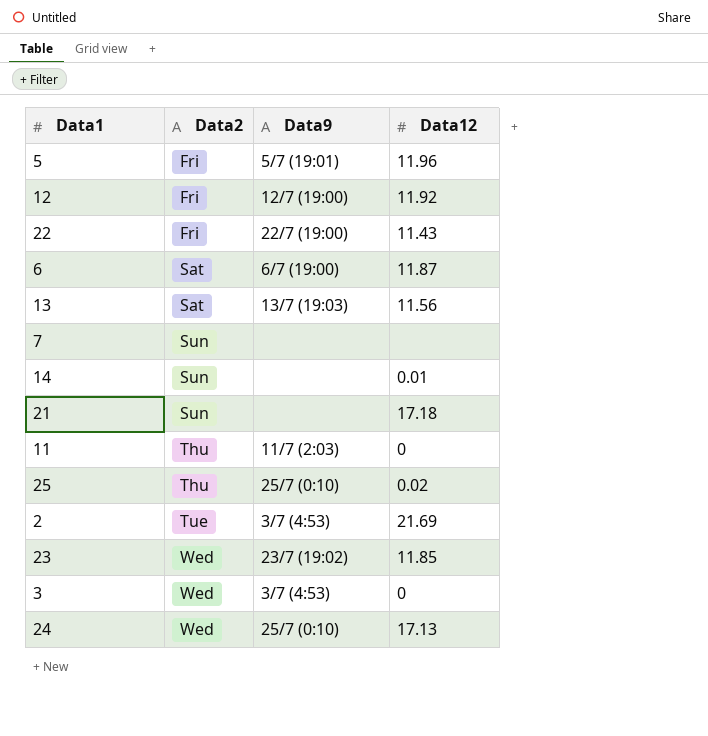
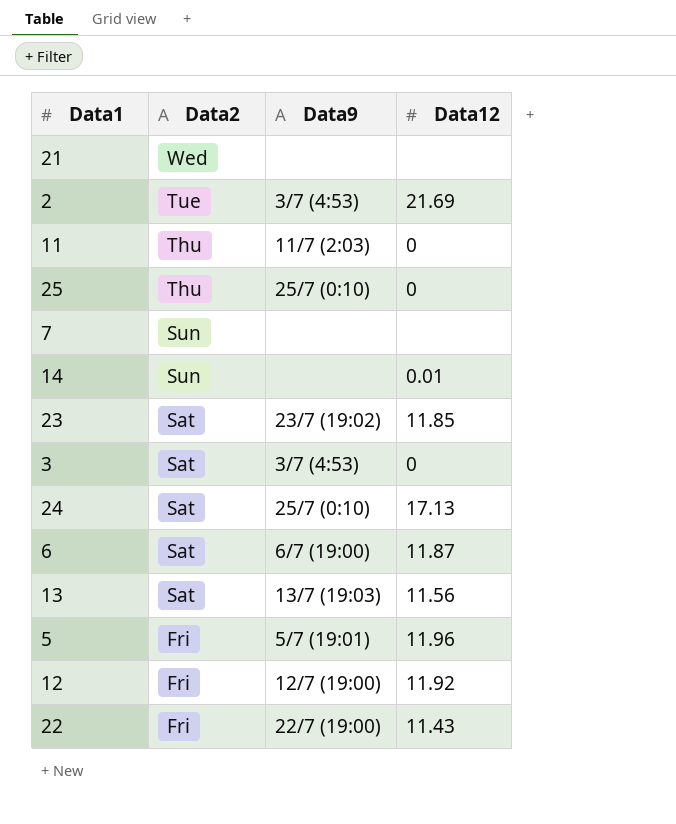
row order: Data2 ascending -> Data2 descending
21 | Data2: Sun -> Wed
21 | Data12: 17.18 -> none
25 | Data12: 0.02 -> 0
23 | Data2: Wed -> Sat
3 | Data2: Wed -> Sat
24 | Data2: Wed -> Sat

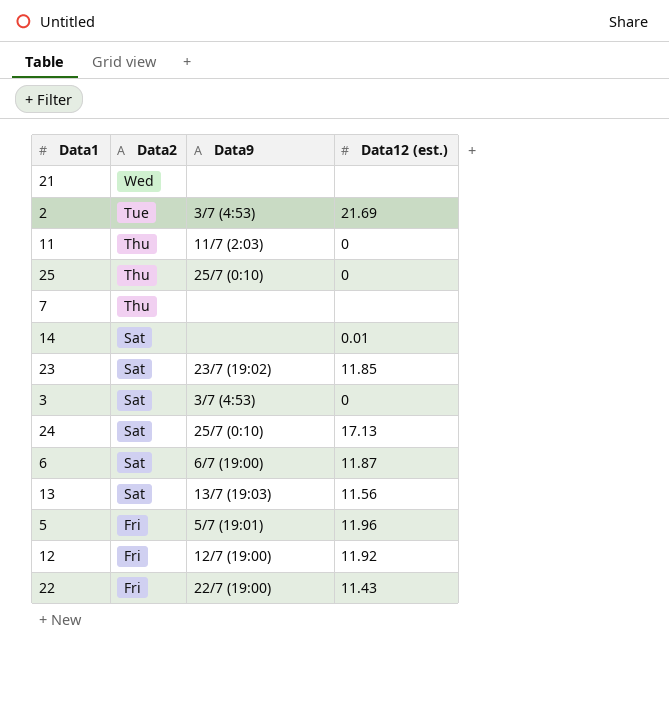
column name: Data12 -> Data12 (est.)
7 | Data2: Sun -> Thu
14 | Data2: Sun -> Sat

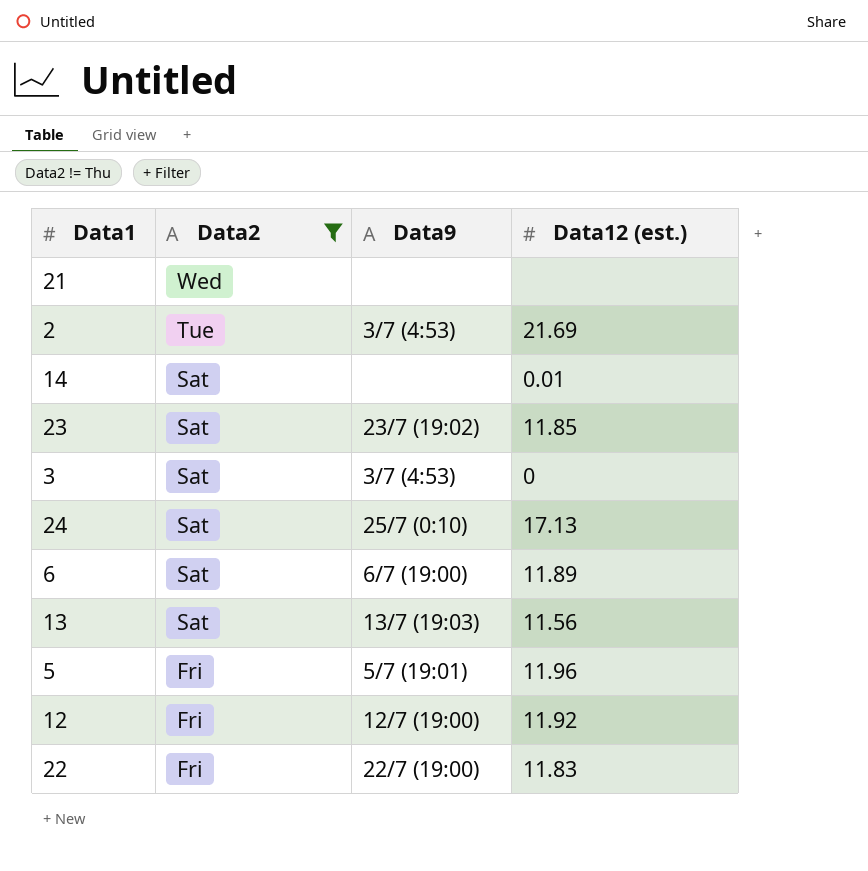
filter: none -> Data2 != Thu
6 | Data12 (est.): 11.87 -> 11.89
22 | Data12 (est.): 11.43 -> 11.83

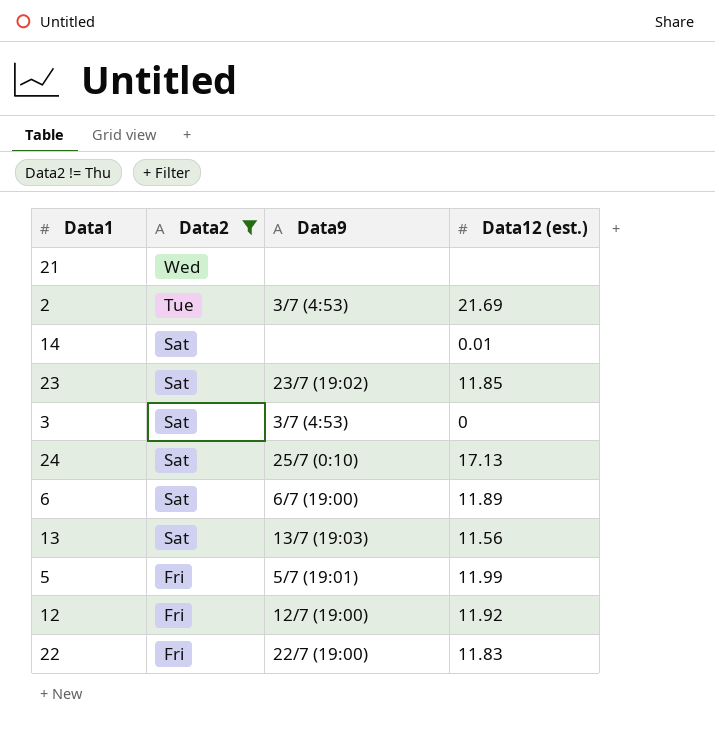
5 | Data12 (est.): 11.96 -> 11.99

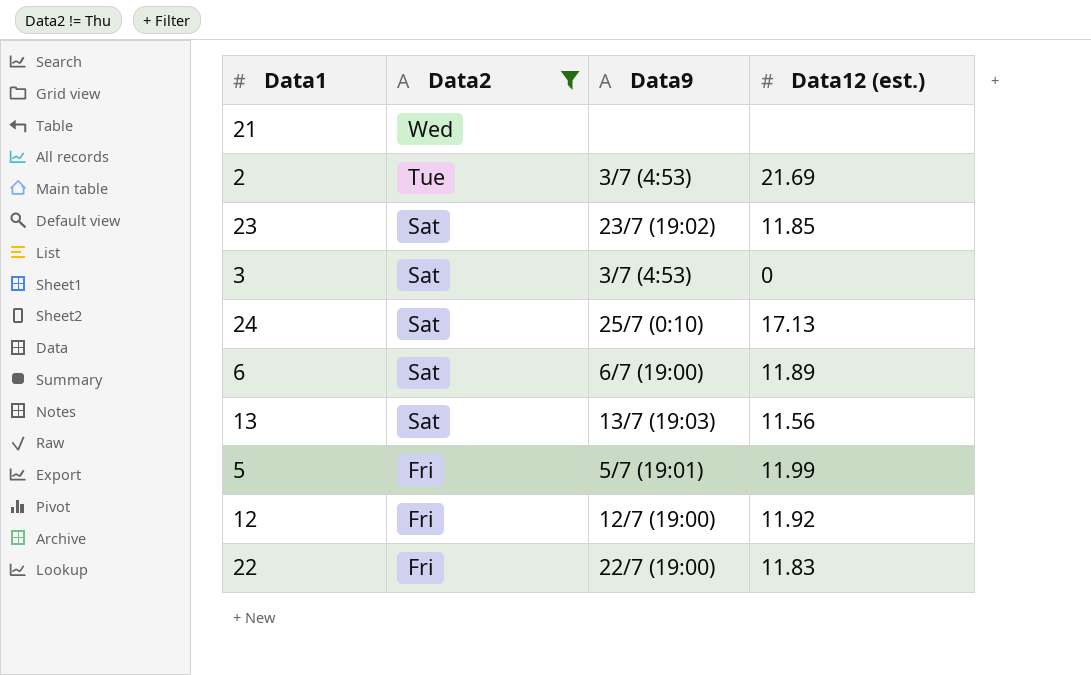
row 14: Sat | none | 0.01 -> none

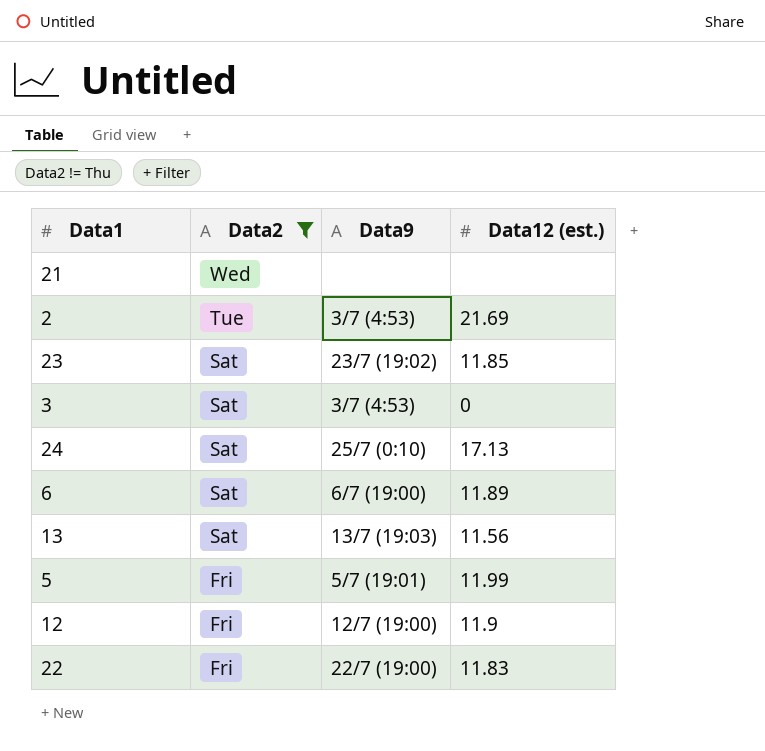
12 | Data12 (est.): 11.92 -> 11.9

